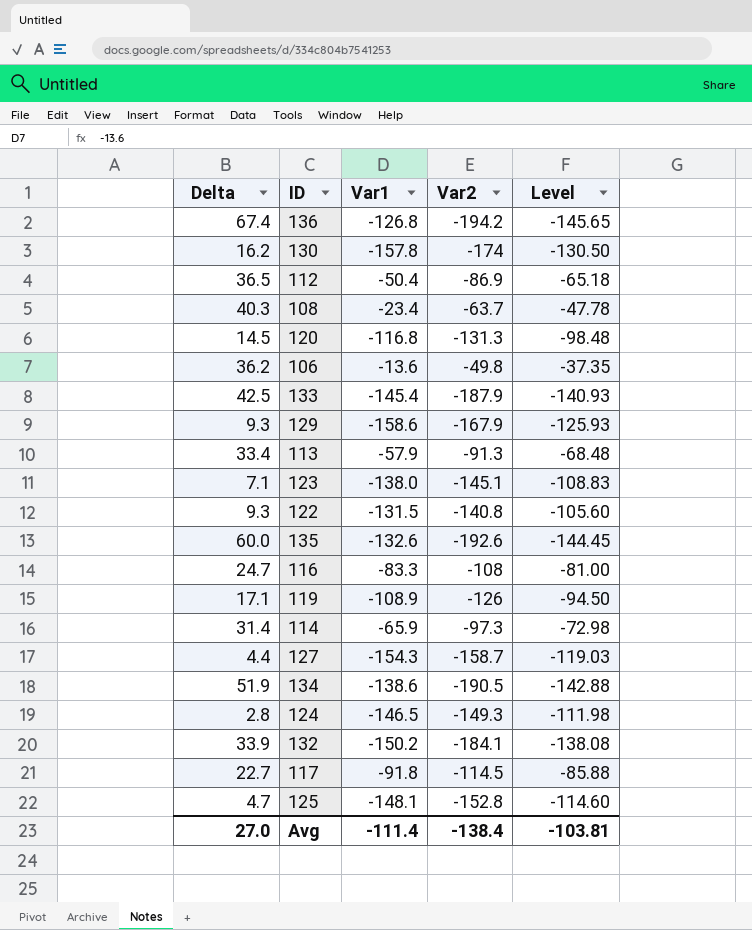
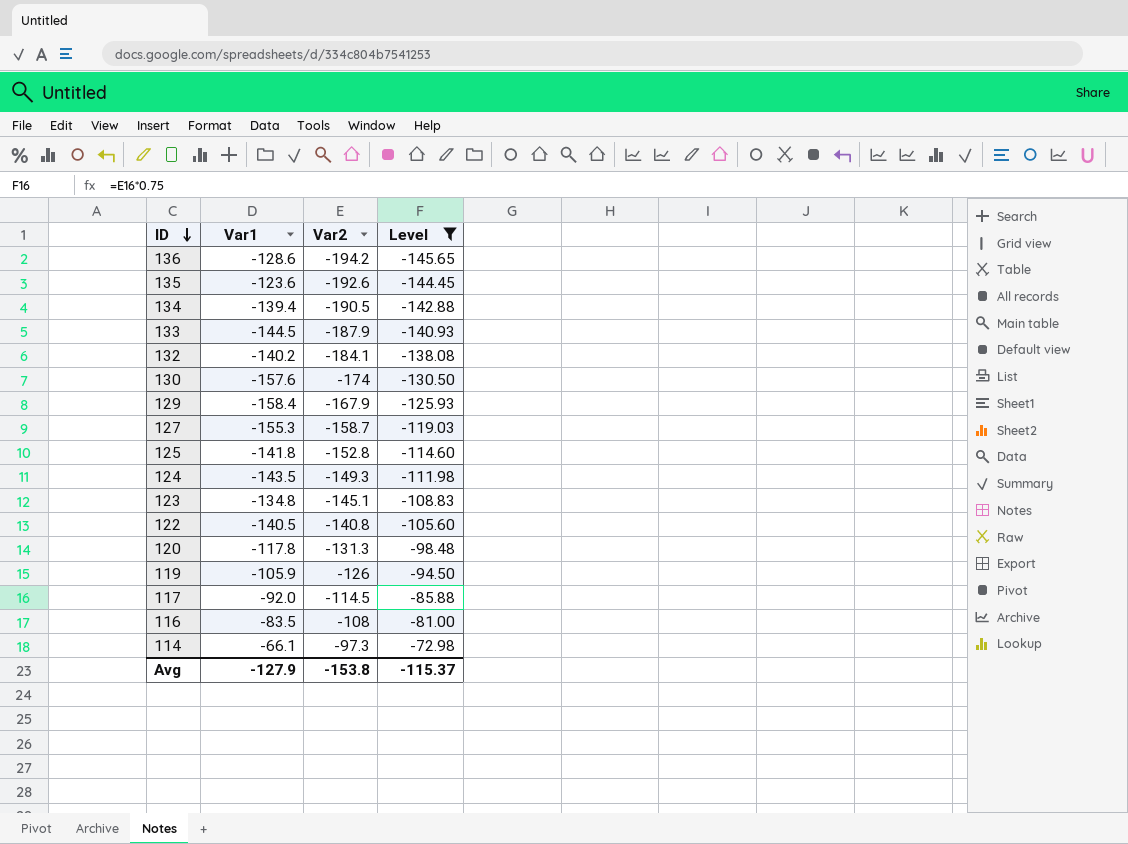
filter: none -> Level <= -72.98
row order: none -> ID descending
column Delta | formula: [Var1] - [Var2] -> none
136 | Var1: -126.8 -> -128.6
135 | Var1: -132.6 -> -123.6
134 | Var1: -138.6 -> -139.4
133 | Var1: -145.4 -> -144.5
132 | Var1: -150.2 -> -140.2
130 | Var1: -157.8 -> -157.6
129 | Var1: -158.6 -> -158.4
127 | Var1: -154.3 -> -155.3
125 | Var1: -148.1 -> -141.8
124 | Var1: -146.5 -> -143.5
123 | Var1: -138.0 -> -134.8
122 | Var1: -131.5 -> -140.5
120 | Var1: -116.8 -> -117.8
119 | Var1: -108.9 -> -105.9
117 | Var1: -91.8 -> -92.0
116 | Var1: -83.3 -> -83.5
114 | Var1: -65.9 -> -66.1
Avg | Var1: -111.4 -> -127.9
Avg | Var2: -138.4 -> -153.8
Avg | Level: -103.81 -> -115.37

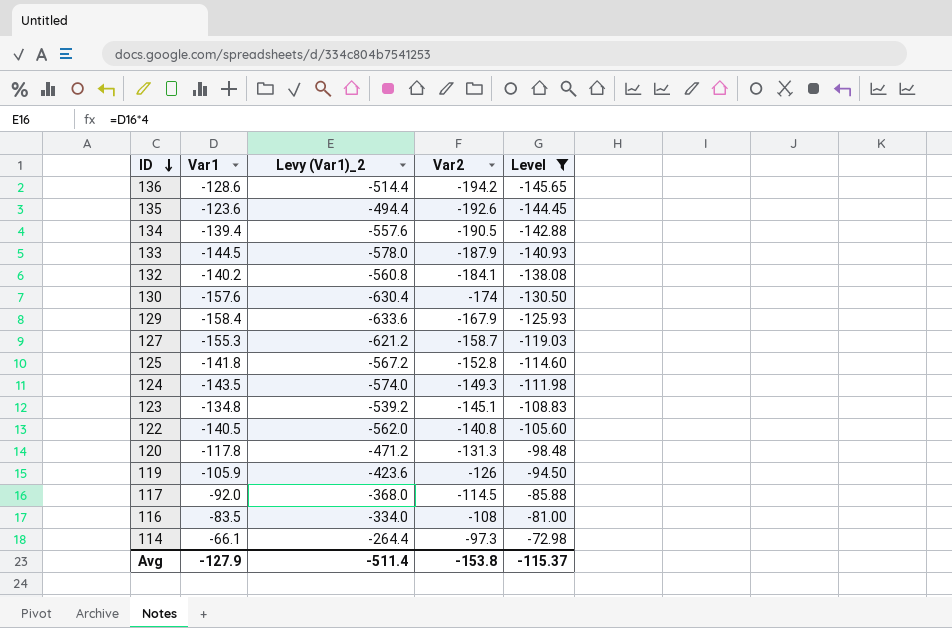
column Levy (Var1)_2 | formula: none -> [Var1] * 4

